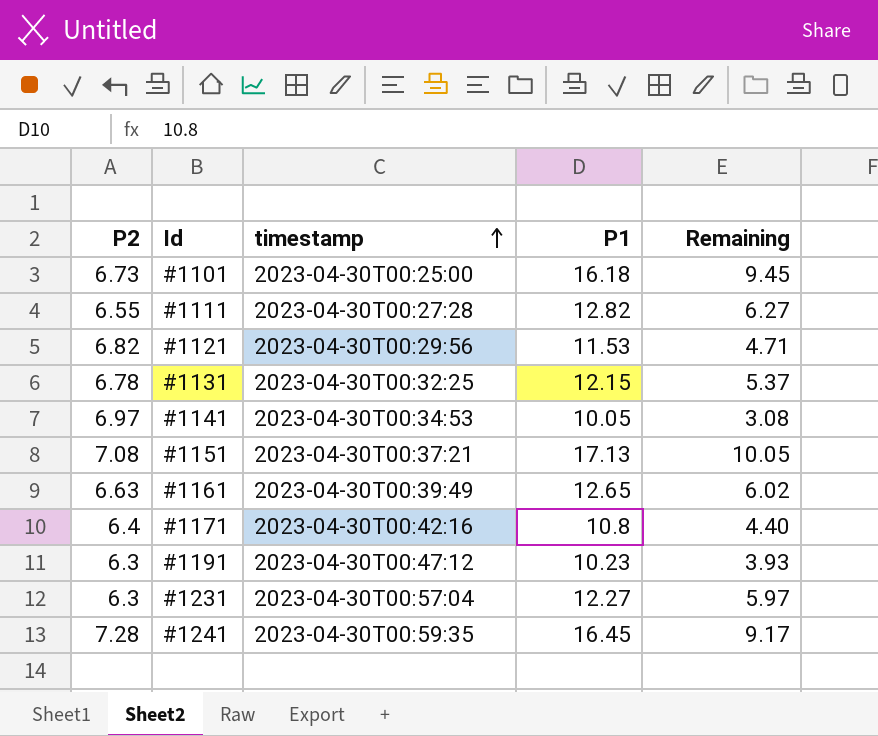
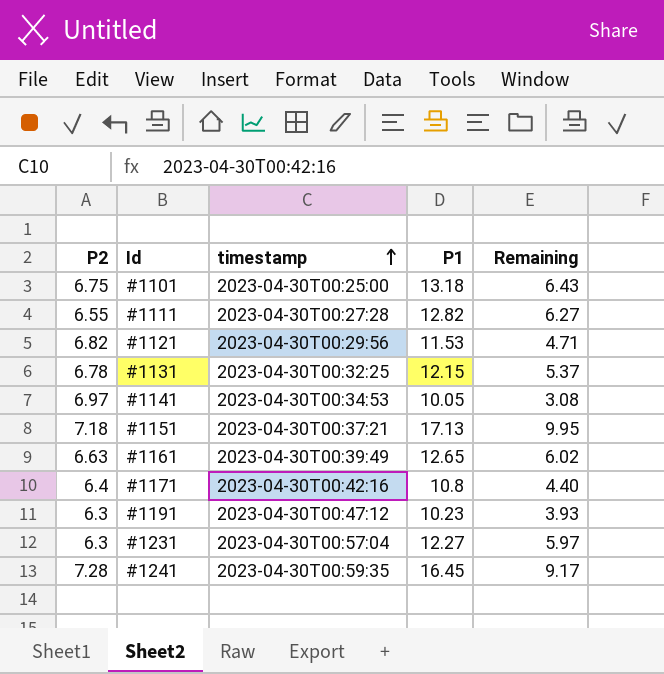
#1101 | P2: 6.73 -> 6.75
#1101 | P1: 16.18 -> 13.18
#1101 | Remaining: 9.45 -> 6.43
#1151 | P2: 7.08 -> 7.18
#1151 | Remaining: 10.05 -> 9.95

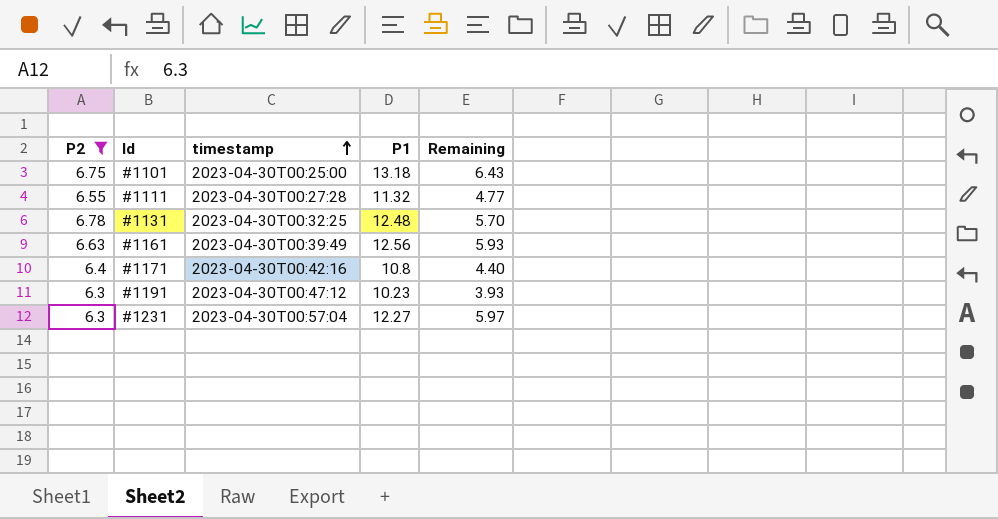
filter: none -> P2 <= 6.78
#1111 | P1: 12.82 -> 11.32
#1111 | Remaining: 6.27 -> 4.77
#1131 | P1: 12.15 -> 12.48
#1131 | Remaining: 5.37 -> 5.70
#1161 | P1: 12.65 -> 12.56
#1161 | Remaining: 6.02 -> 5.93

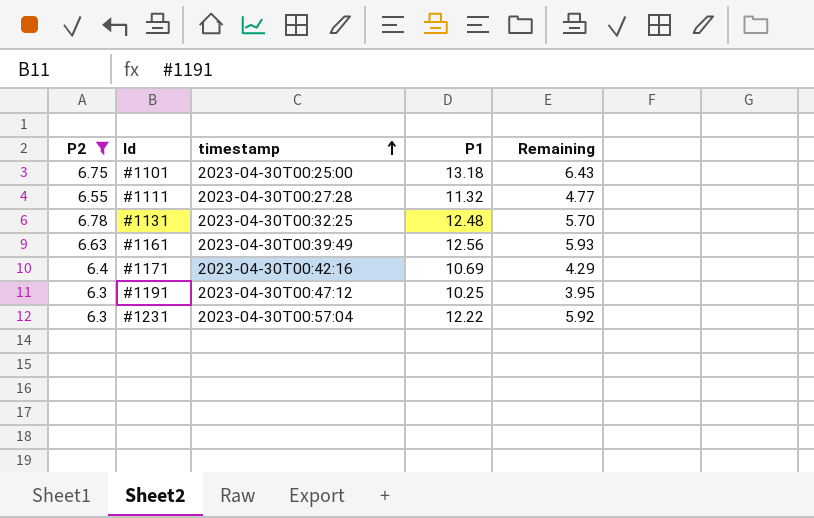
#1171 | P1: 10.8 -> 10.69
#1171 | Remaining: 4.40 -> 4.29
#1191 | P1: 10.23 -> 10.25
#1191 | Remaining: 3.93 -> 3.95
#1231 | P1: 12.27 -> 12.22
#1231 | Remaining: 5.97 -> 5.92

